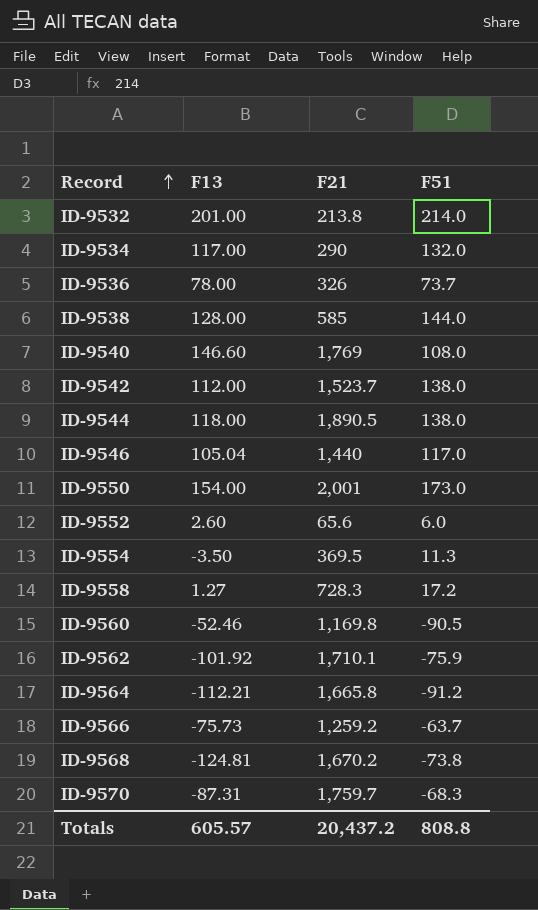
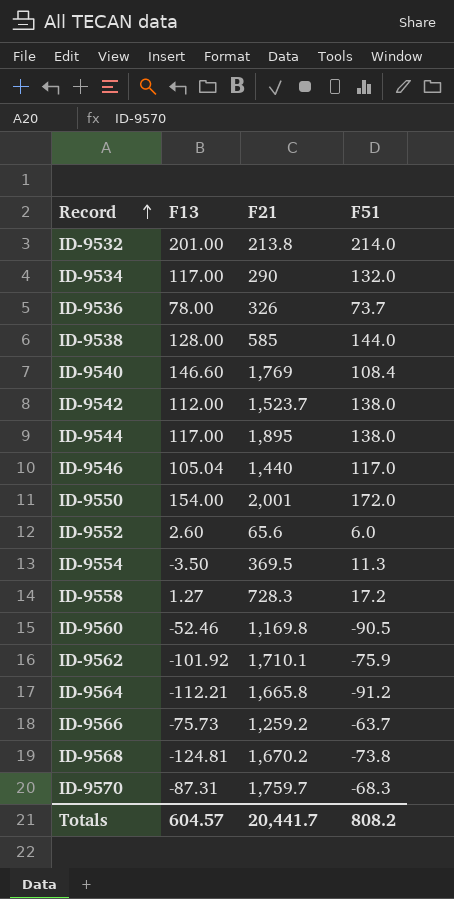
ID-9540 | F51: 108.0 -> 108.4
ID-9544 | F13: 118.00 -> 117.00
ID-9544 | F21: 1,890.5 -> 1,895
ID-9550 | F51: 173.0 -> 172.0
Totals | F13: 605.57 -> 604.57
Totals | F21: 20,437.2 -> 20,441.7
Totals | F51: 808.8 -> 808.2

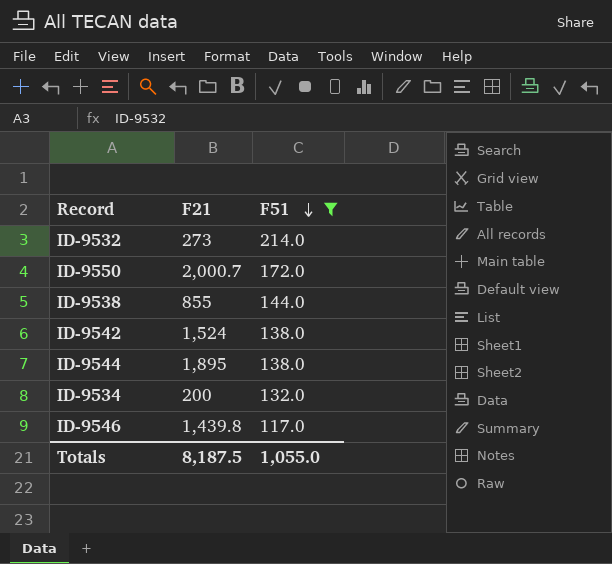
filter: none -> F51 >= 117.0
row order: Record ascending -> F51 descending
column F13 | position: 2 -> none
ID-9532 | F21: 213.8 -> 273
ID-9550 | F21: 2,001 -> 2,000.7
ID-9538 | F21: 585 -> 855
ID-9542 | F21: 1,523.7 -> 1,524
ID-9534 | F21: 290 -> 200
ID-9546 | F21: 1,440 -> 1,439.8
Totals | F21: 20,441.7 -> 8,187.5
Totals | F51: 808.2 -> 1,055.0

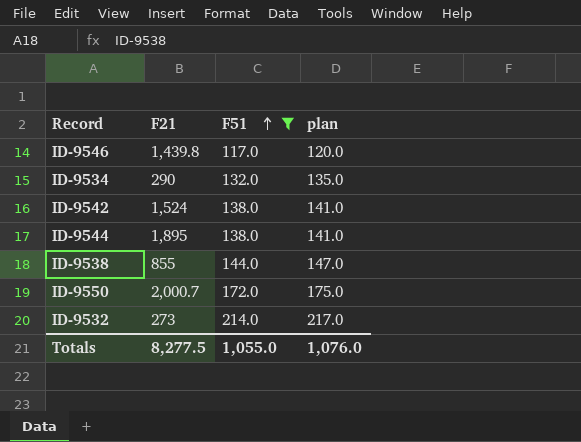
row order: F51 descending -> F51 ascending
column plan | formula: none -> [F51] + 3
ID-9534 | F21: 200 -> 290
Totals | F21: 8,187.5 -> 8,277.5

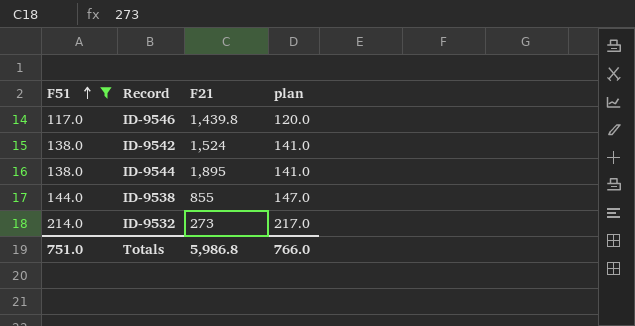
column F51 | position: 3 -> 1
row ID-9534: 290 | 132.0 | 135.0 -> none
row ID-9550: 2,000.7 | 172.0 | 175.0 -> none
Totals | F51: 1,055.0 -> 751.0
Totals | F21: 8,277.5 -> 5,986.8
Totals | plan: 1,076.0 -> 766.0

